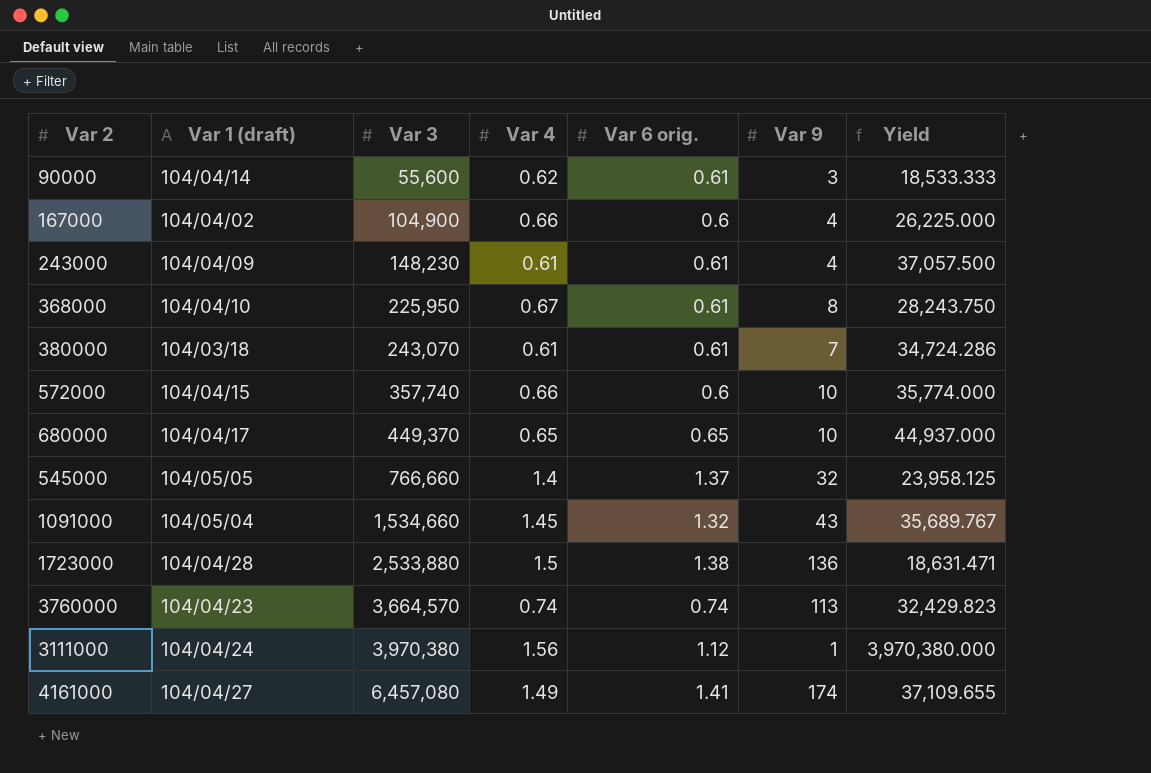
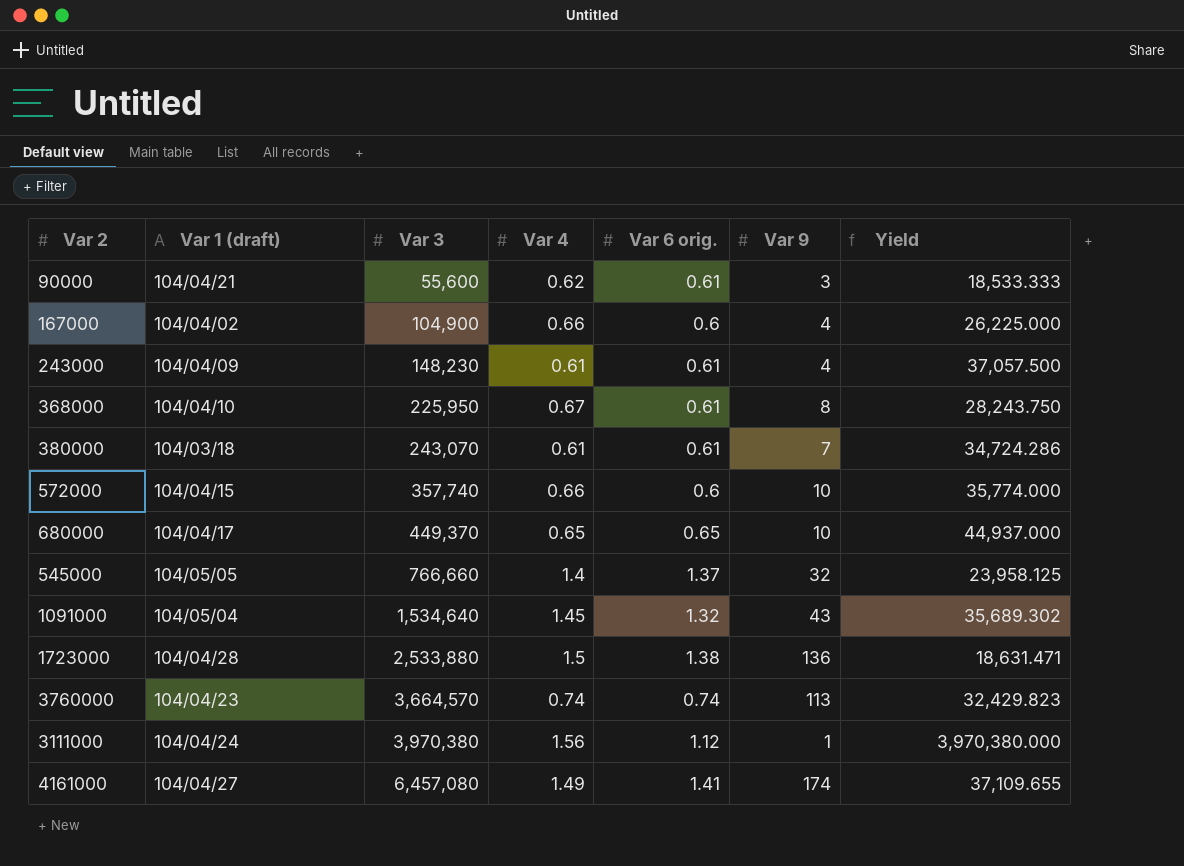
90000 | Var 1 (draft): 104/04/14 -> 104/04/21
1091000 | Var 3: 1,534,660 -> 1,534,640
1091000 | Yield: 35,689.767 -> 35,689.302

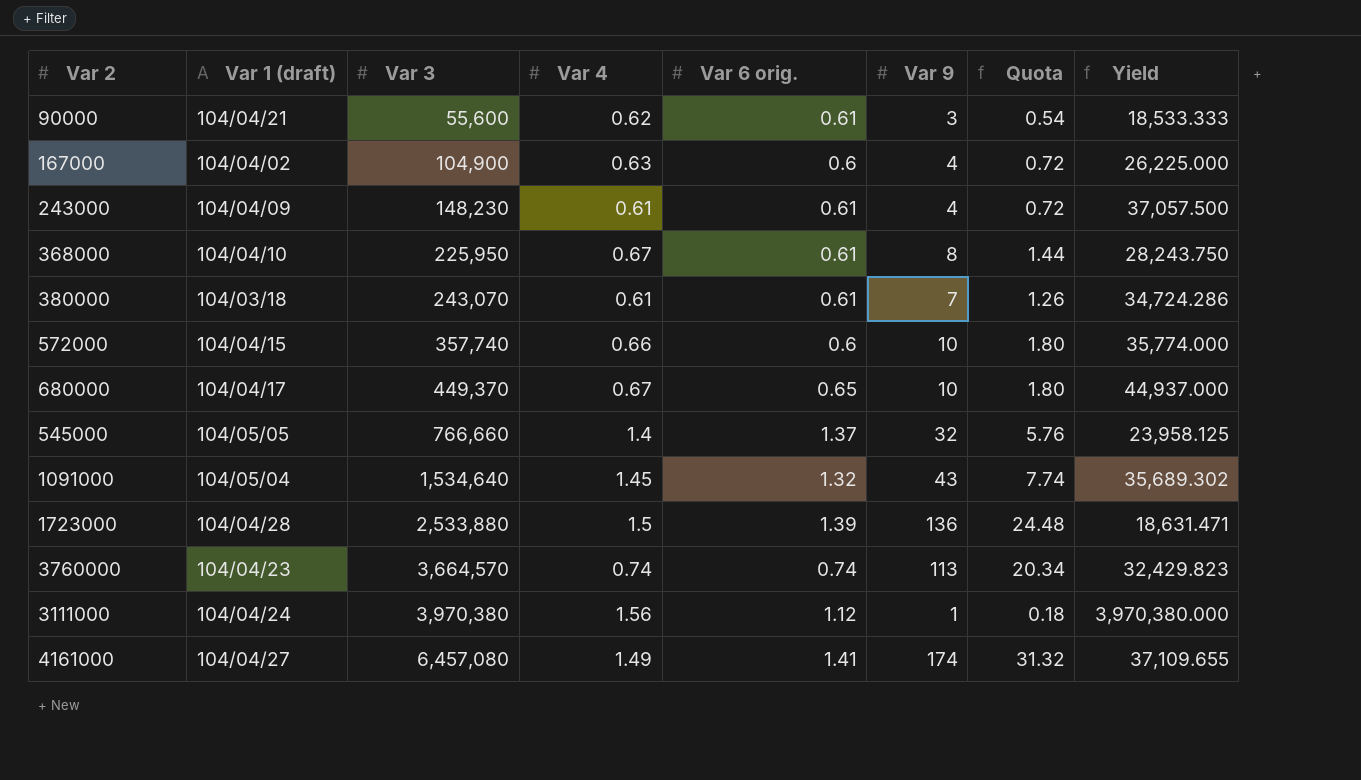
column Quota | formula: none -> [Var 9] * 0.18
167000 | Var 4: 0.66 -> 0.63
680000 | Var 4: 0.65 -> 0.67
1723000 | Var 6 orig.: 1.38 -> 1.39

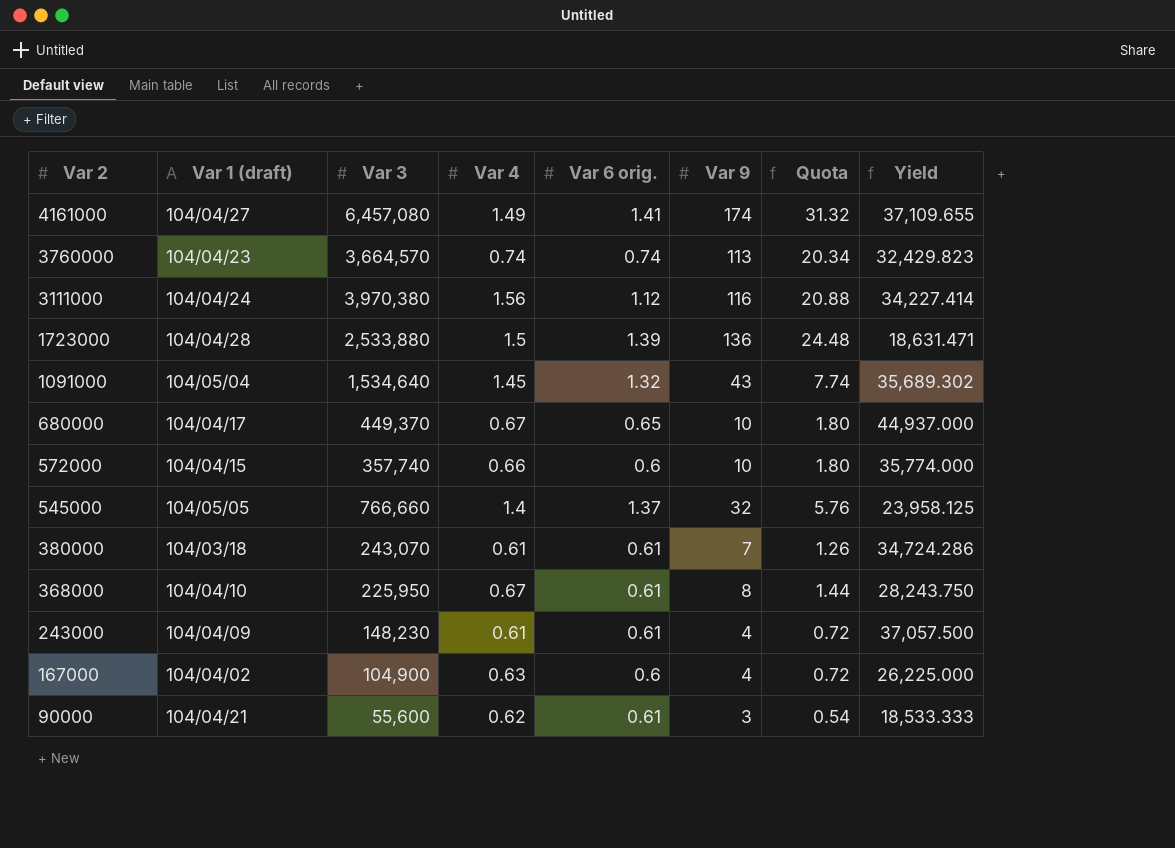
row order: Var 3 ascending -> Var 2 descending
3111000 | Var 9: 1 -> 116
3111000 | Quota: 0.18 -> 20.88
3111000 | Yield: 3,970,380.000 -> 34,227.414

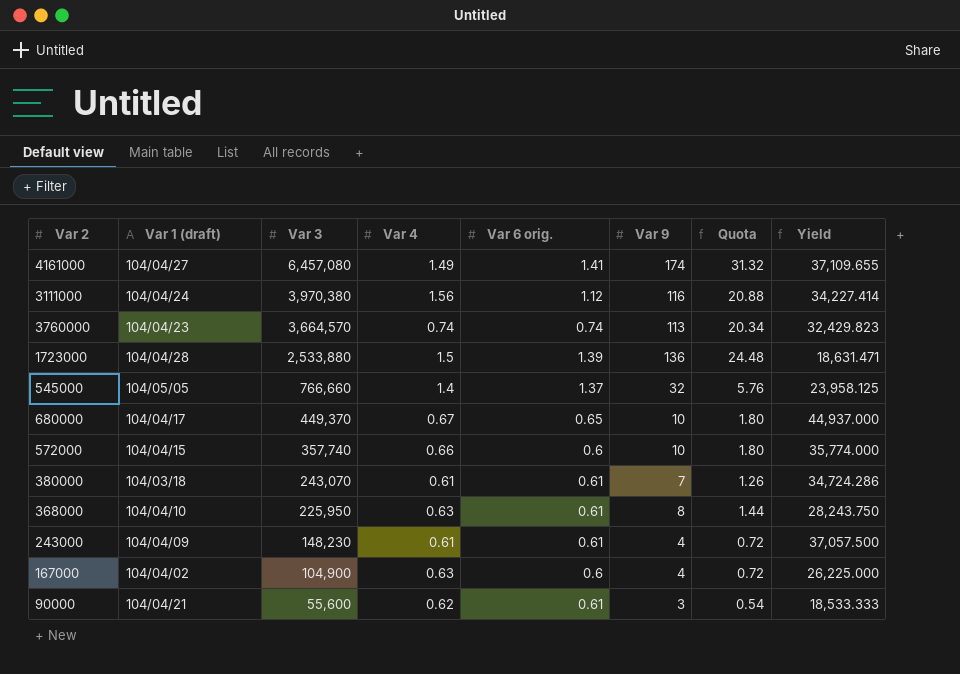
row order: Var 2 descending -> Var 3 descending
row 1091000: 104/05/04 | 1,534,640 | 1.45 | 1.32 | 43 | 7.74 | 35,689.302 -> none
368000 | Var 4: 0.67 -> 0.63

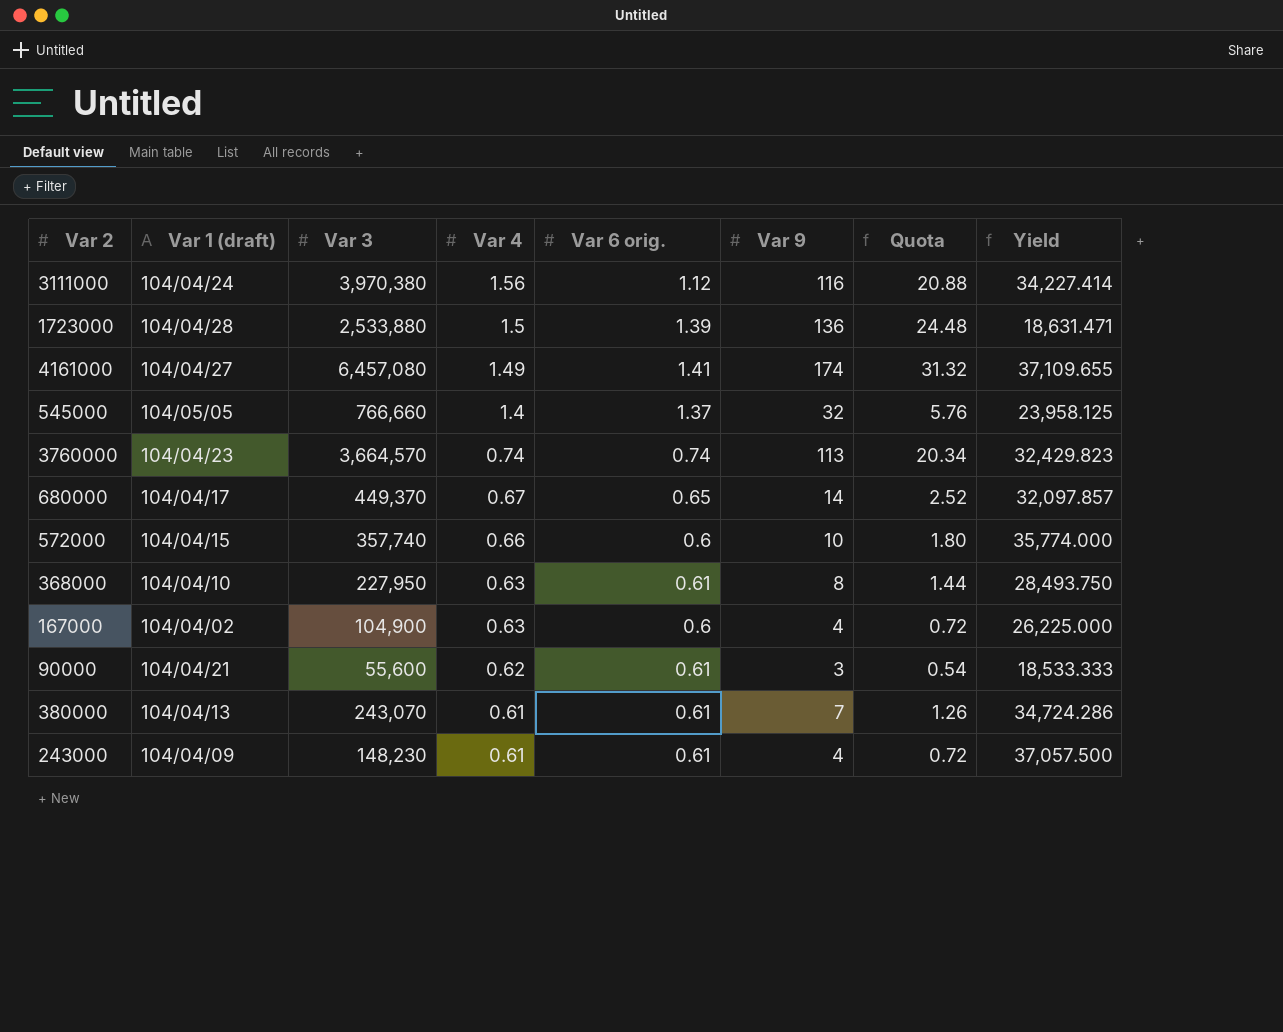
row order: Var 3 descending -> Var 4 descending
680000 | Var 9: 10 -> 14
680000 | Quota: 1.80 -> 2.52
680000 | Yield: 44,937.000 -> 32,097.857
368000 | Var 3: 225,950 -> 227,950
368000 | Yield: 28,243.750 -> 28,493.750
380000 | Var 1 (draft): 104/03/18 -> 104/04/13

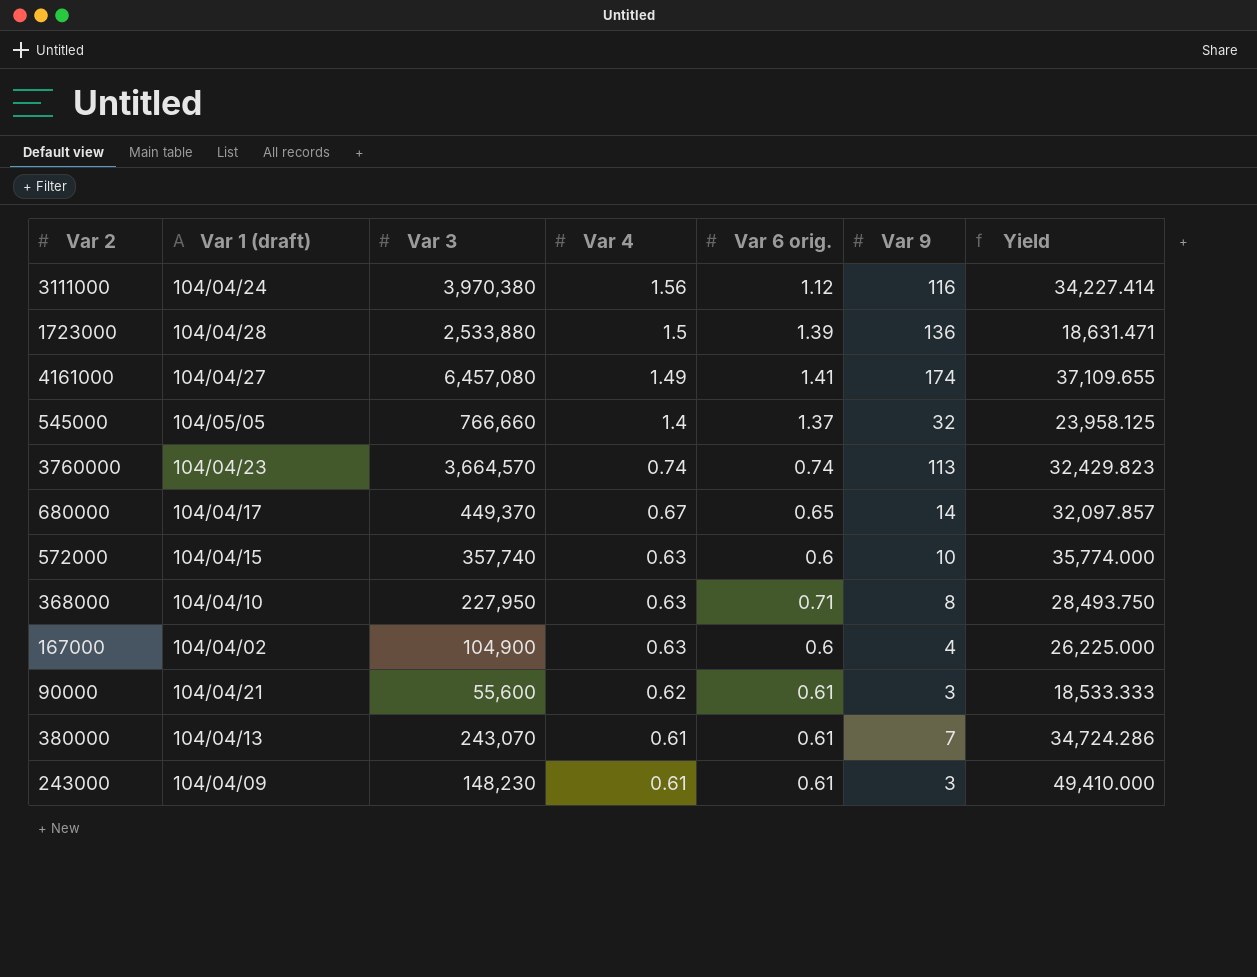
column Quota | formula: [Var 9] * 0.18 -> none
572000 | Var 4: 0.66 -> 0.63
368000 | Var 6 orig.: 0.61 -> 0.71
243000 | Var 9: 4 -> 3
243000 | Yield: 37,057.500 -> 49,410.000

